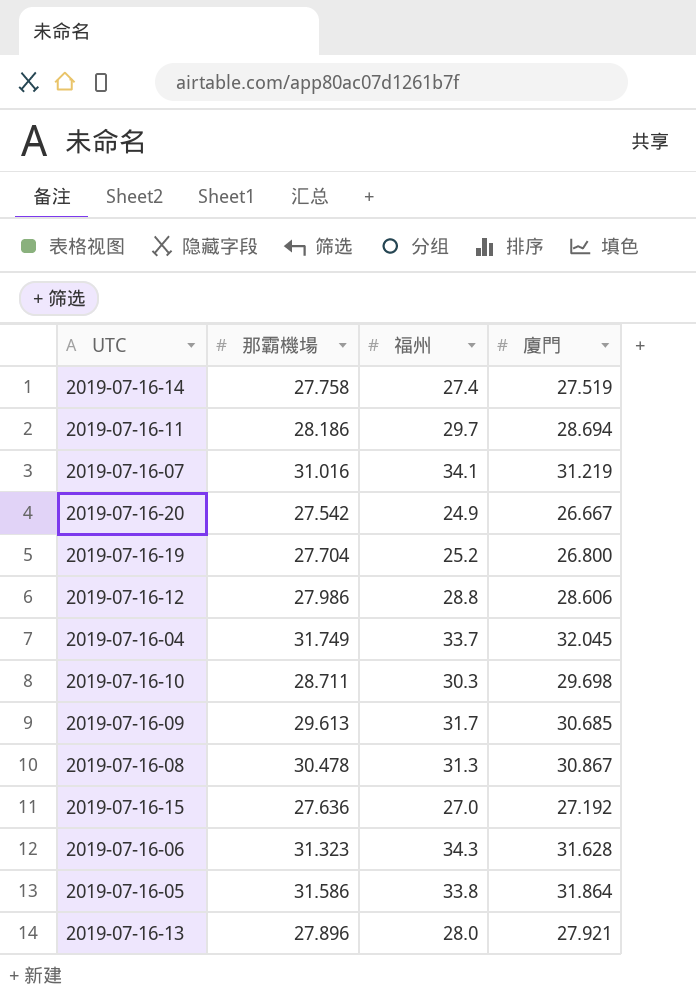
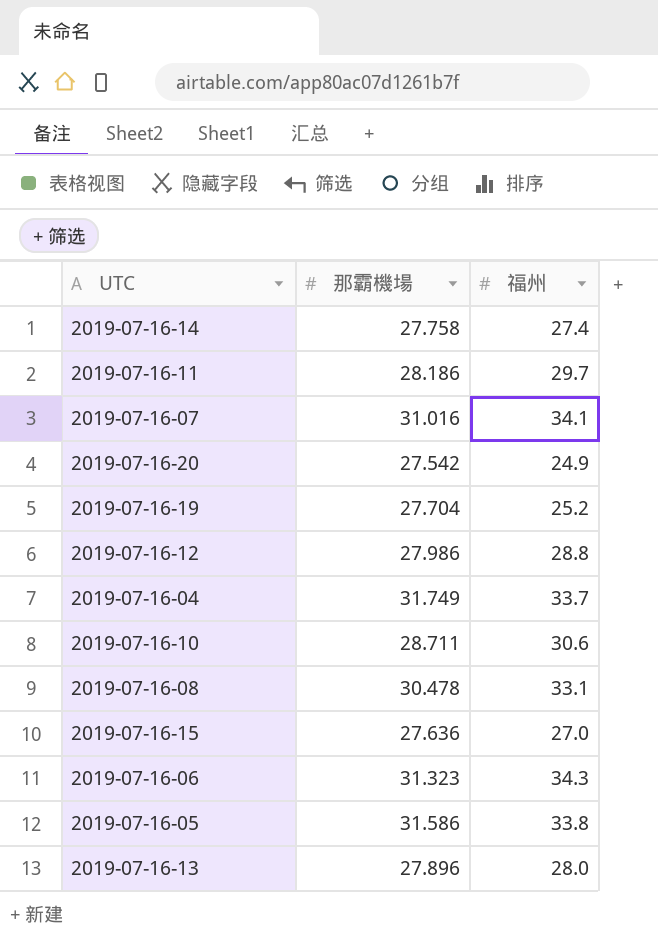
column 廈門 | position: 4 -> none
row 2019-07-16-09: 29.613 | 31.7 | 30.685 -> none
2019-07-16-10 | 福州: 30.3 -> 30.6
2019-07-16-08 | 福州: 31.3 -> 33.1

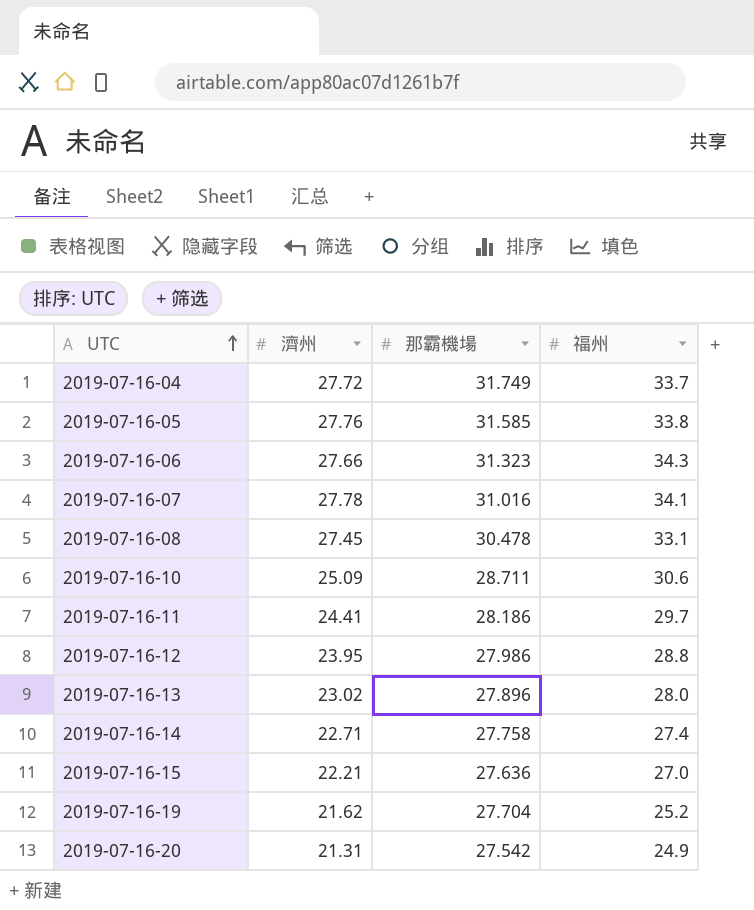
row order: none -> UTC ascending
column 濟州 | position: none -> 2
2019-07-16-05 | 那霸機場: 31.586 -> 31.585

